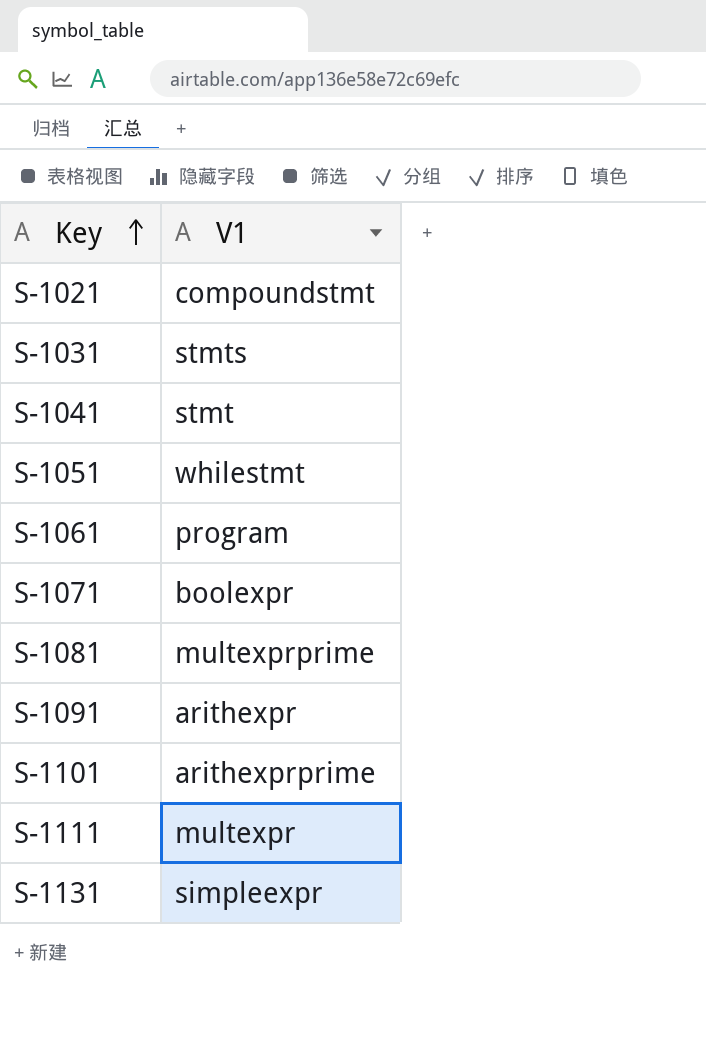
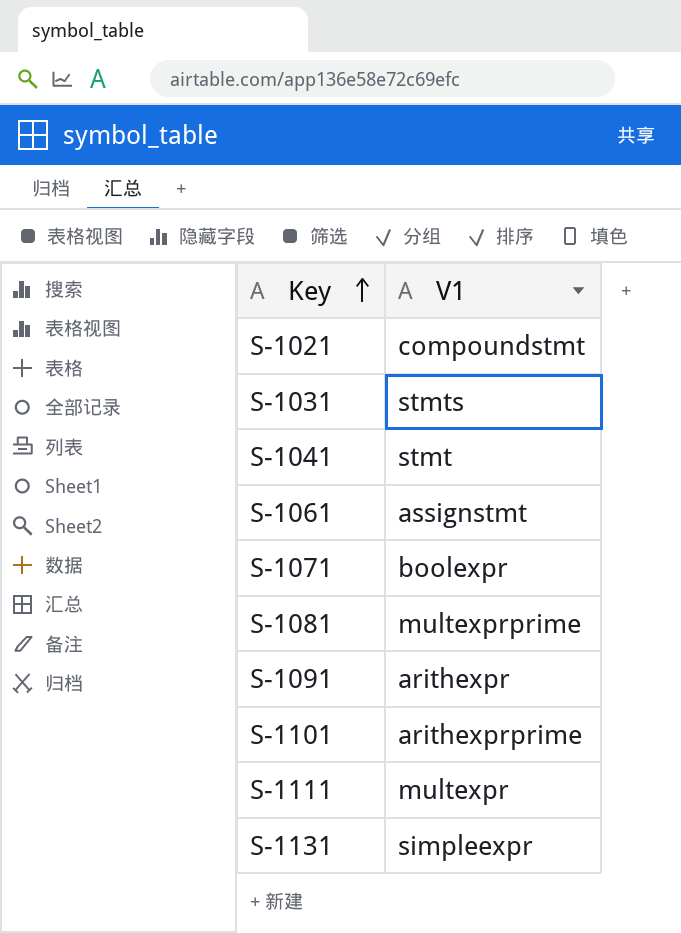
row S-1051: whilestmt -> none
S-1061 | V1: program -> assignstmt

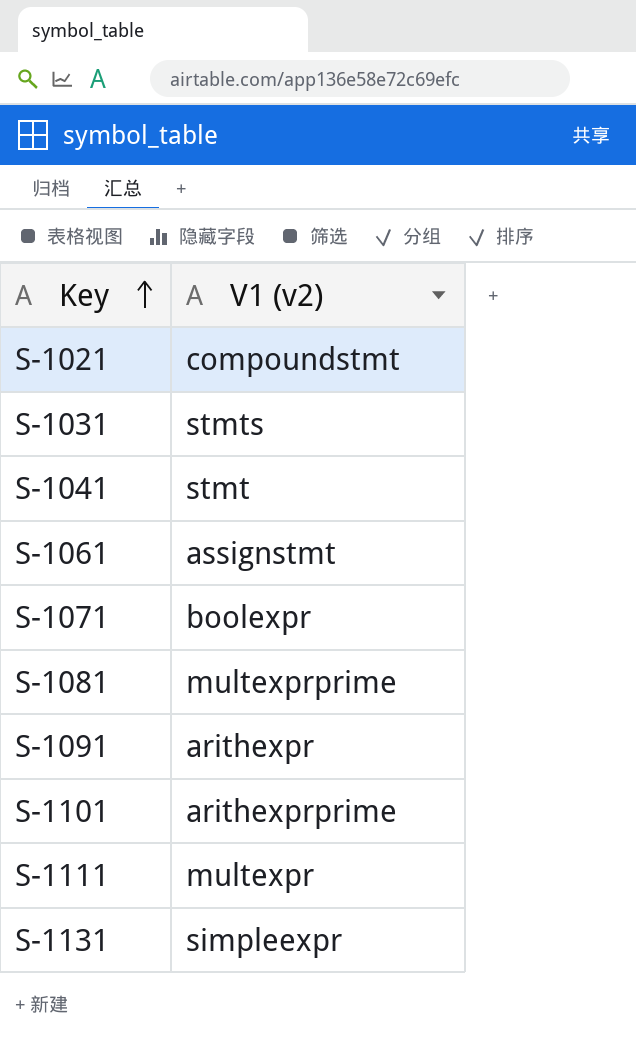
column name: V1 -> V1 (v2)

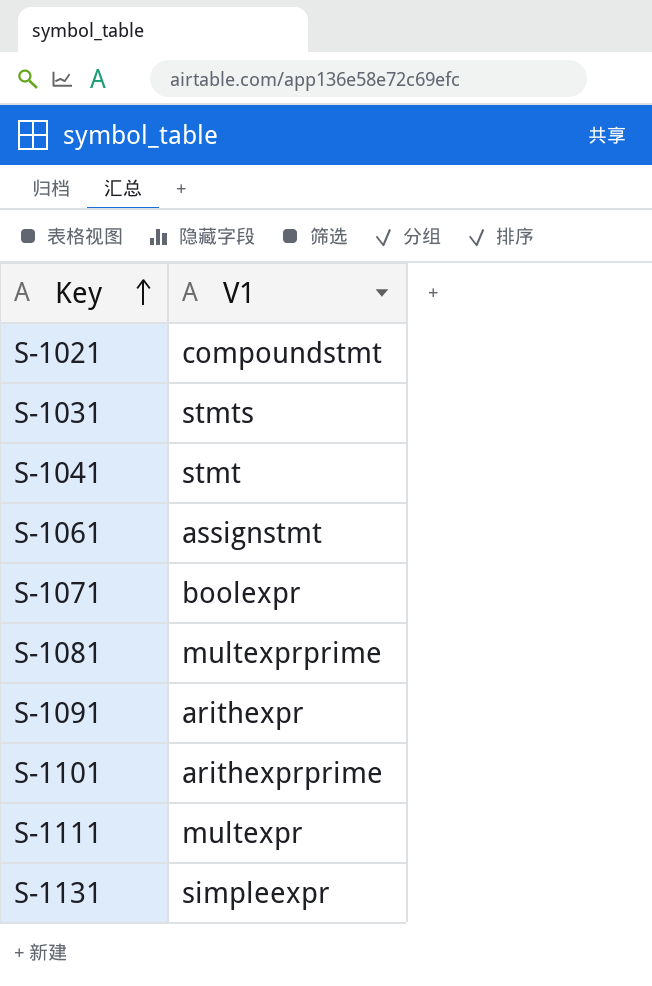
column name: V1 (v2) -> V1

